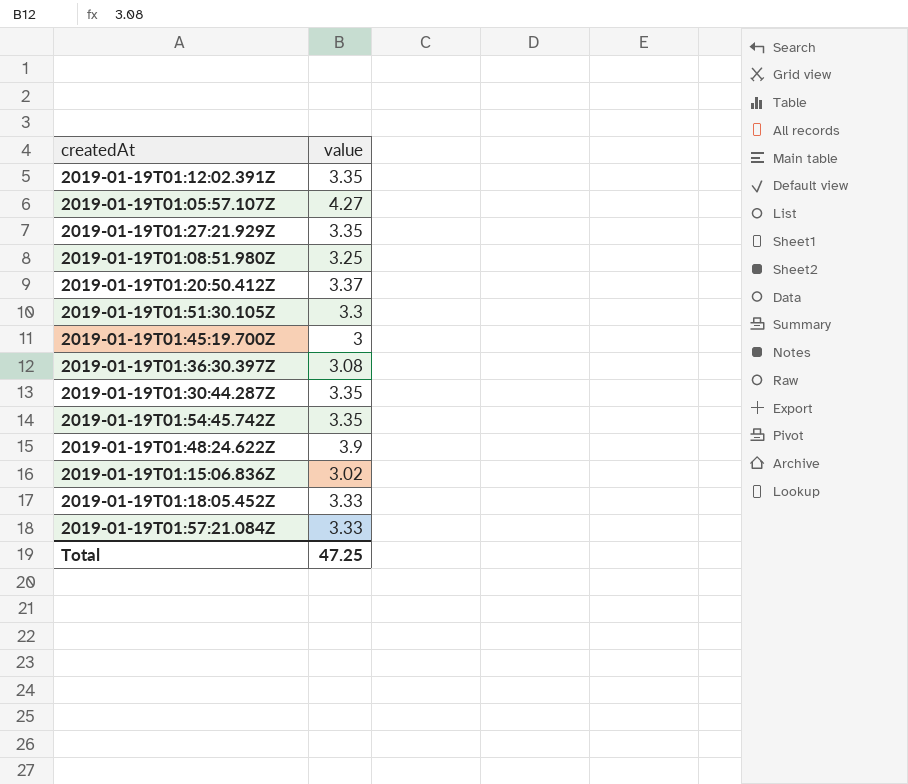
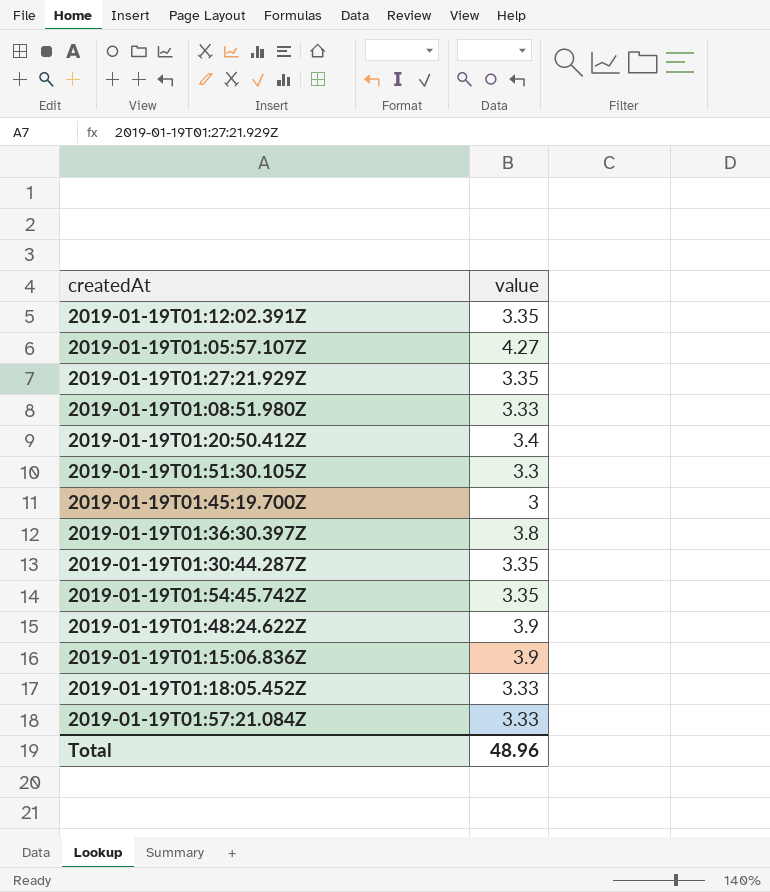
2019-01-19T01:08:51.980Z | value: 3.25 -> 3.33
2019-01-19T01:20:50.412Z | value: 3.37 -> 3.4
2019-01-19T01:36:30.397Z | value: 3.08 -> 3.8
2019-01-19T01:15:06.836Z | value: 3.02 -> 3.9
Total | value: 47.25 -> 48.96

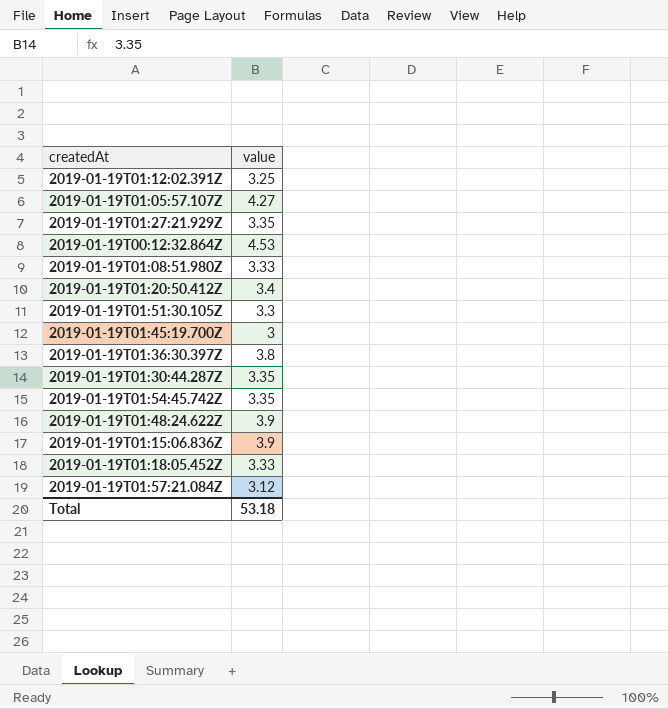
2019-01-19T01:12:02.391Z | value: 3.35 -> 3.25
row 2019-01-19T00:12:32.864Z: none -> 4.53
2019-01-19T01:57:21.084Z | value: 3.33 -> 3.12
Total | value: 48.96 -> 53.18

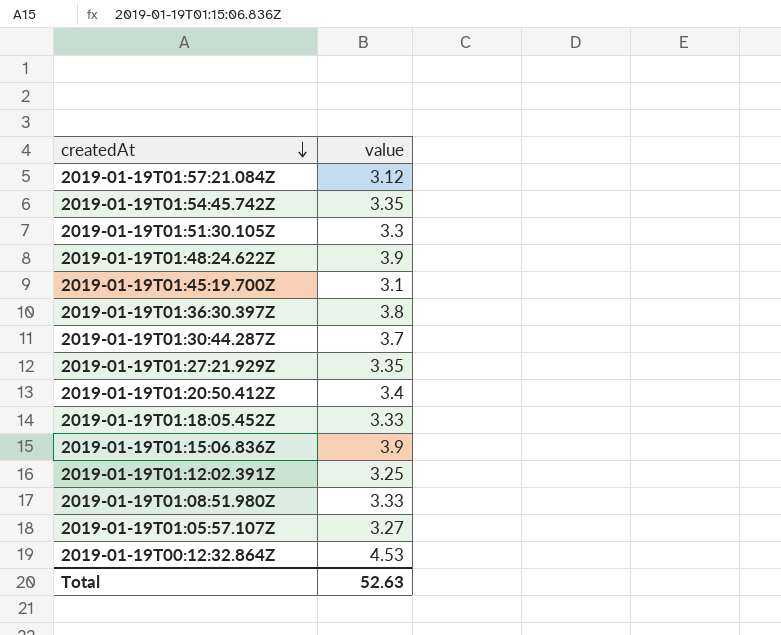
row order: none -> createdAt descending
2019-01-19T01:45:19.700Z | value: 3 -> 3.1
2019-01-19T01:30:44.287Z | value: 3.35 -> 3.7
2019-01-19T01:05:57.107Z | value: 4.27 -> 3.27
Total | value: 53.18 -> 52.63

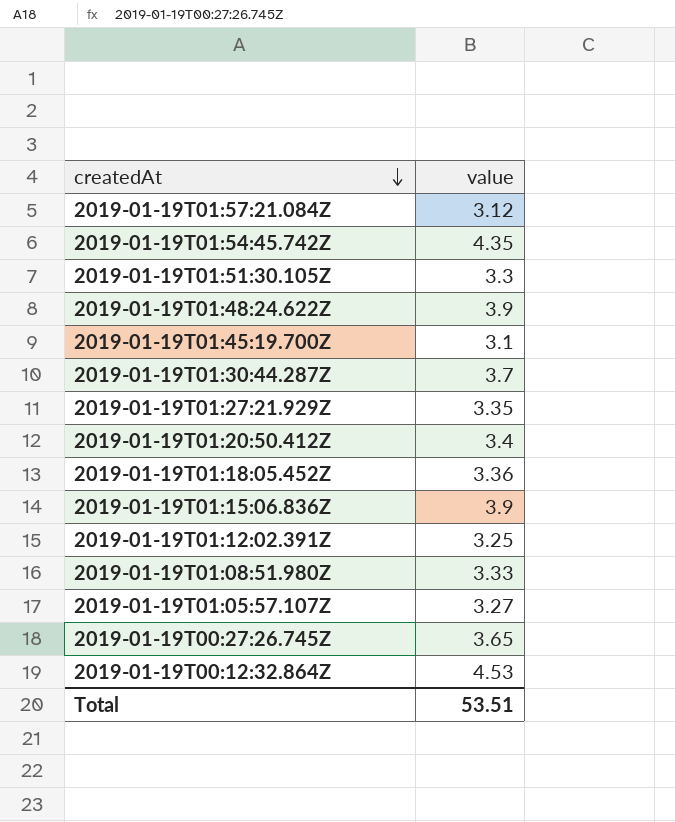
row 2019-01-19T01:36:30.397Z: 3.8 -> none
2019-01-19T01:54:45.742Z | value: 3.35 -> 4.35
2019-01-19T01:18:05.452Z | value: 3.33 -> 3.36
row 2019-01-19T00:27:26.745Z: none -> 3.65
Total | value: 52.63 -> 53.51

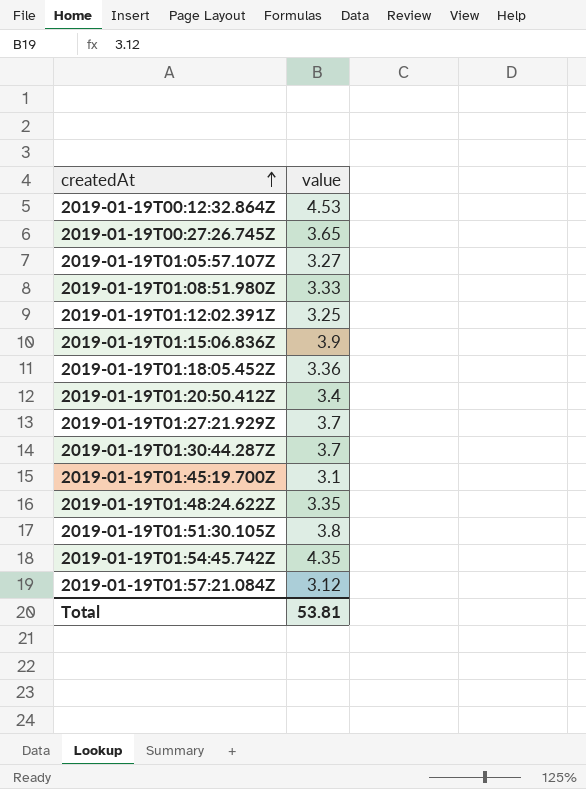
row order: createdAt descending -> createdAt ascending
2019-01-19T01:27:21.929Z | value: 3.35 -> 3.7
2019-01-19T01:48:24.622Z | value: 3.9 -> 3.35
2019-01-19T01:51:30.105Z | value: 3.3 -> 3.8
Total | value: 53.51 -> 53.81

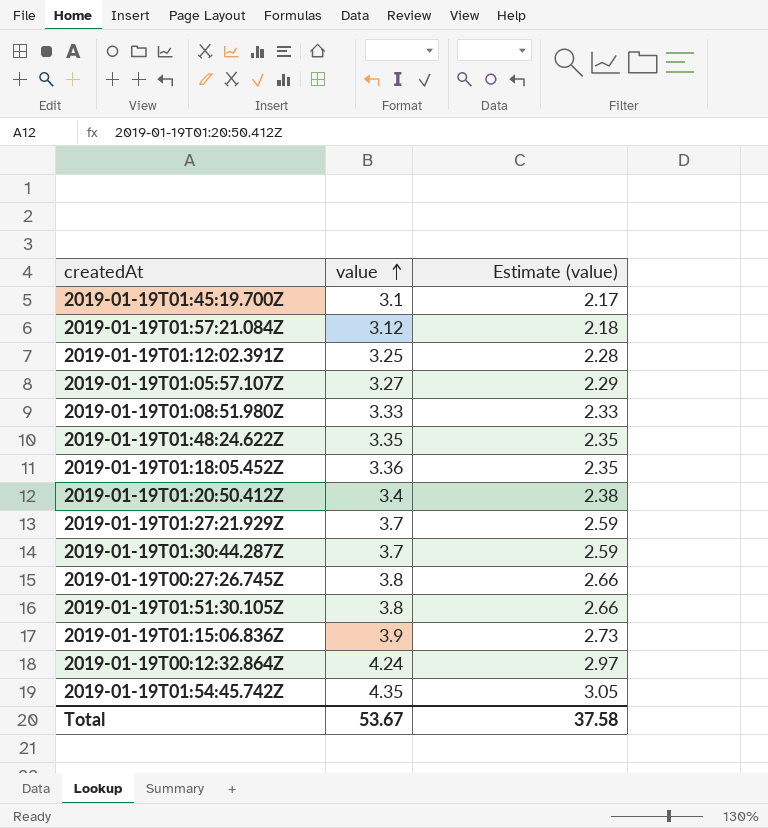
row order: createdAt ascending -> value ascending
column Estimate (value) | formula: none -> [value] * 0.7
2019-01-19T00:27:26.745Z | value: 3.65 -> 3.8
2019-01-19T00:12:32.864Z | value: 4.53 -> 4.24
Total | value: 53.81 -> 53.67

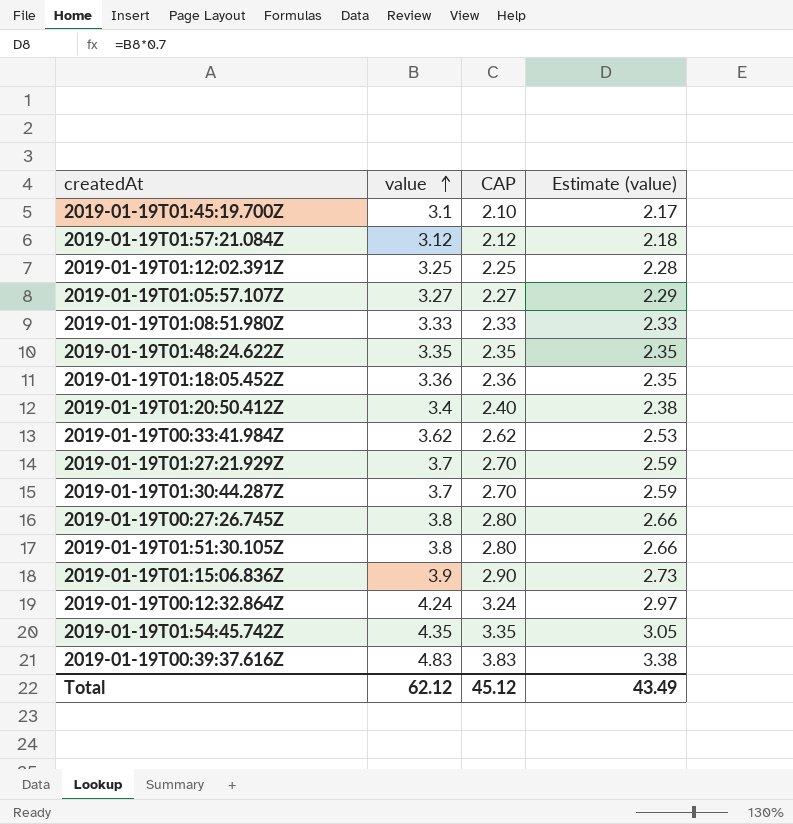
column CAP | formula: none -> [value] - 1
row 2019-01-19T00:33:41.984Z: none -> 3.62 | 2.62 | 2.53
row 2019-01-19T00:39:37.616Z: none -> 4.83 | 3.83 | 3.38
Total | value: 53.67 -> 62.12
Total | Estimate (value): 37.58 -> 43.49

